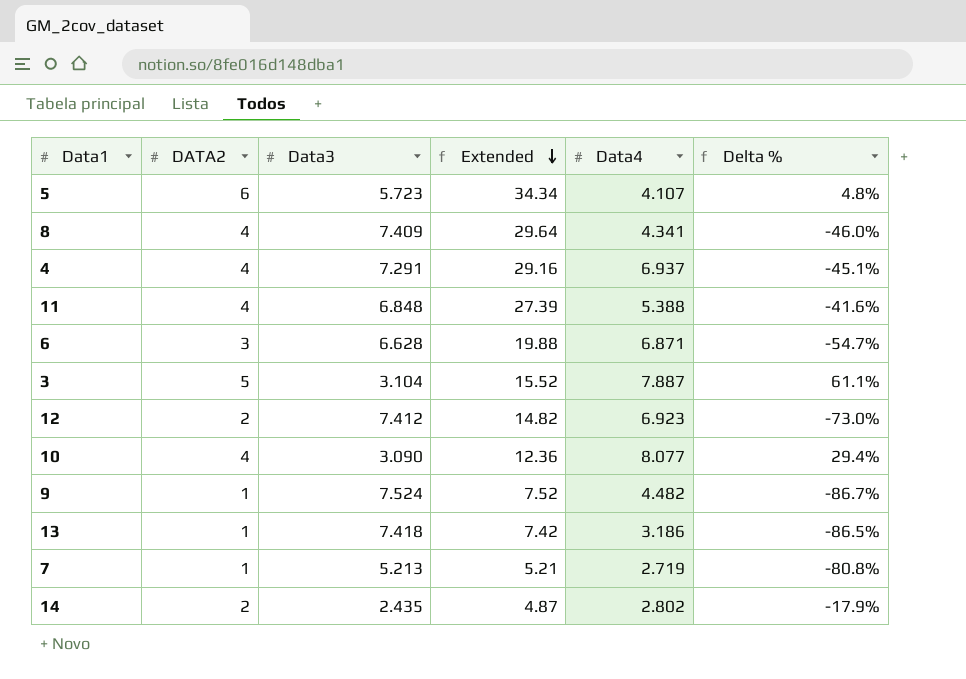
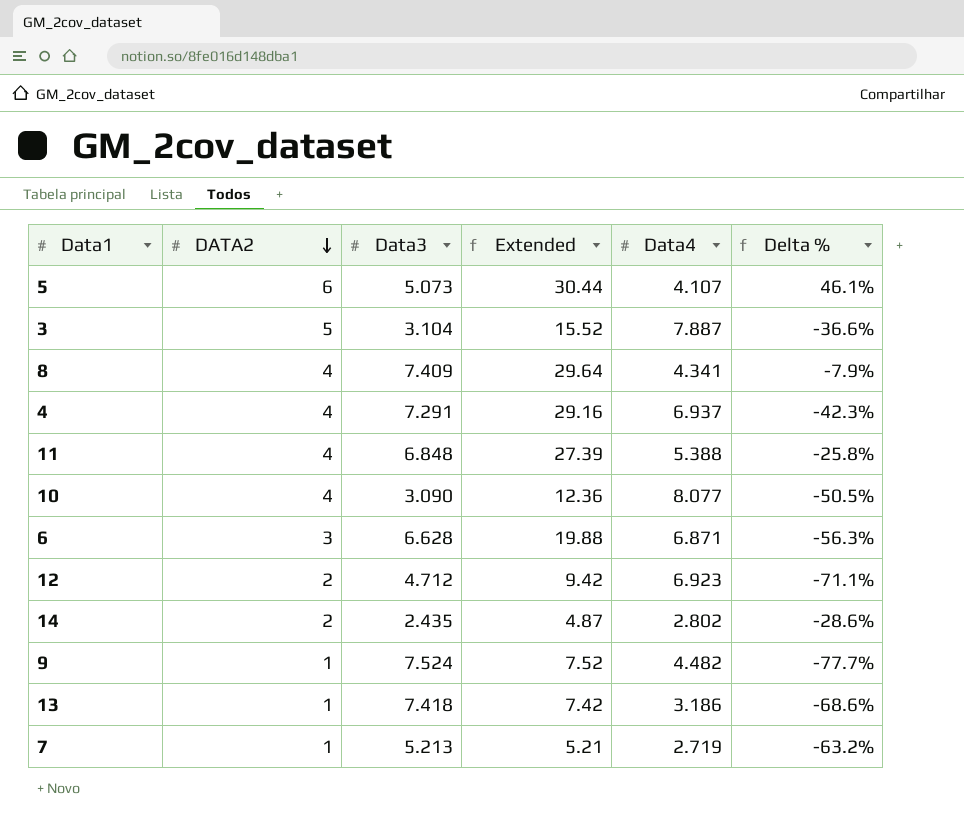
row order: Extended descending -> DATA2 descending
column Delta % | formula: ([DATA2] - [Data3]) / [Data3] -> ([DATA2] - [Data4]) / [Data4]
5 | Data3: 5.723 -> 5.073
5 | Extended: 34.34 -> 30.44
12 | Data3: 7.412 -> 4.712
12 | Extended: 14.82 -> 9.42

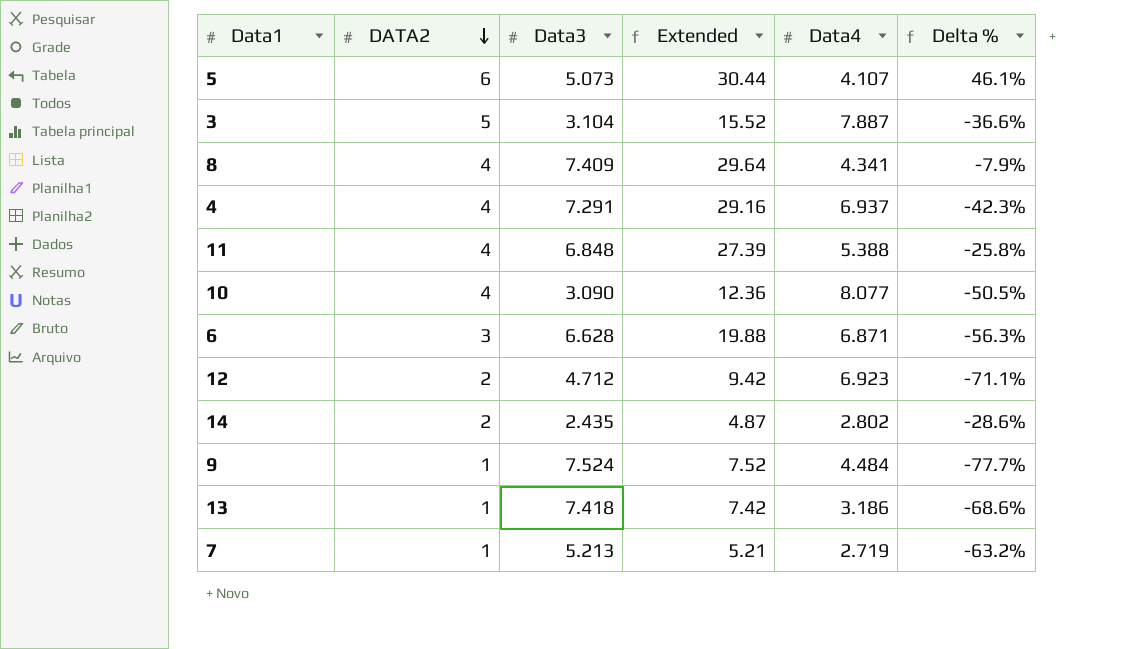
9 | Data4: 4.482 -> 4.484

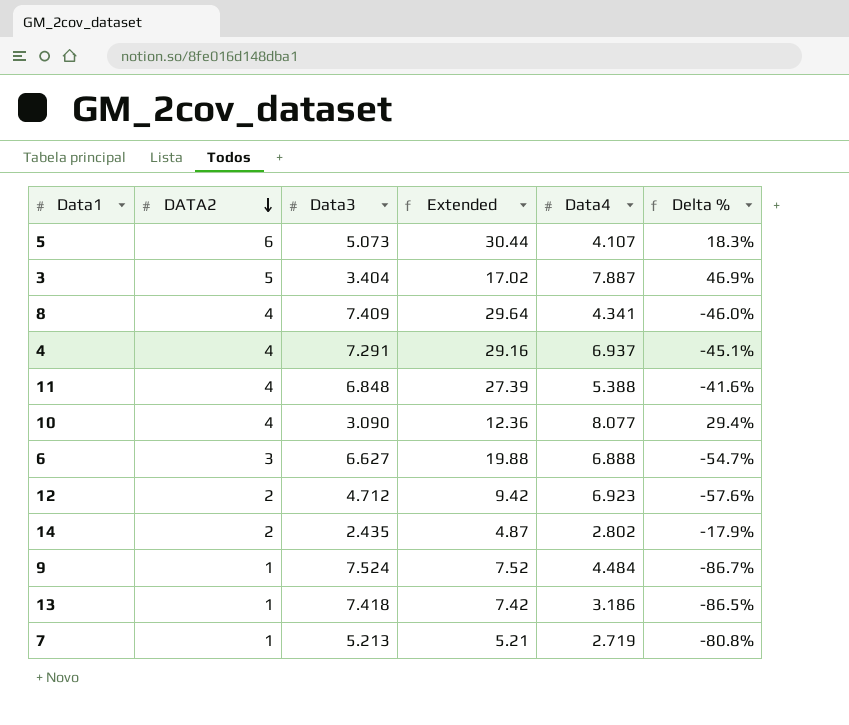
column Delta % | formula: ([DATA2] - [Data4]) / [Data4] -> ([DATA2] - [Data3]) / [Data3]
3 | Data3: 3.104 -> 3.404
3 | Extended: 15.52 -> 17.02
6 | Data3: 6.628 -> 6.627
6 | Data4: 6.871 -> 6.888

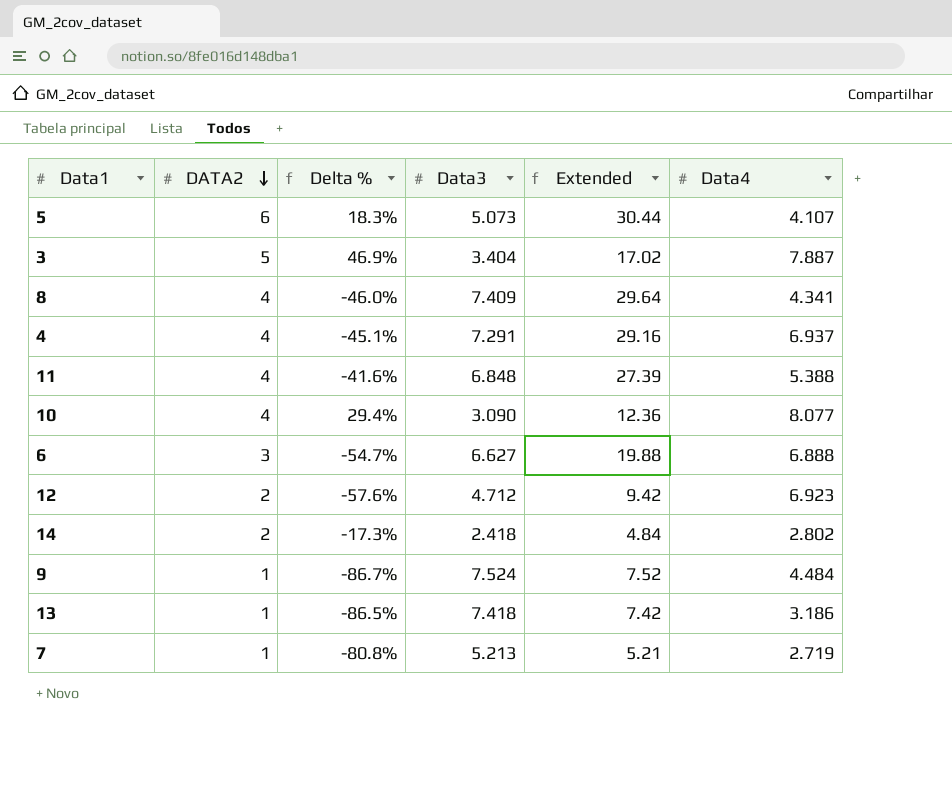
column Delta % | position: 6 -> 3
14 | Delta %: -17.9% -> -17.3%
14 | Data3: 2.435 -> 2.418
14 | Extended: 4.87 -> 4.84

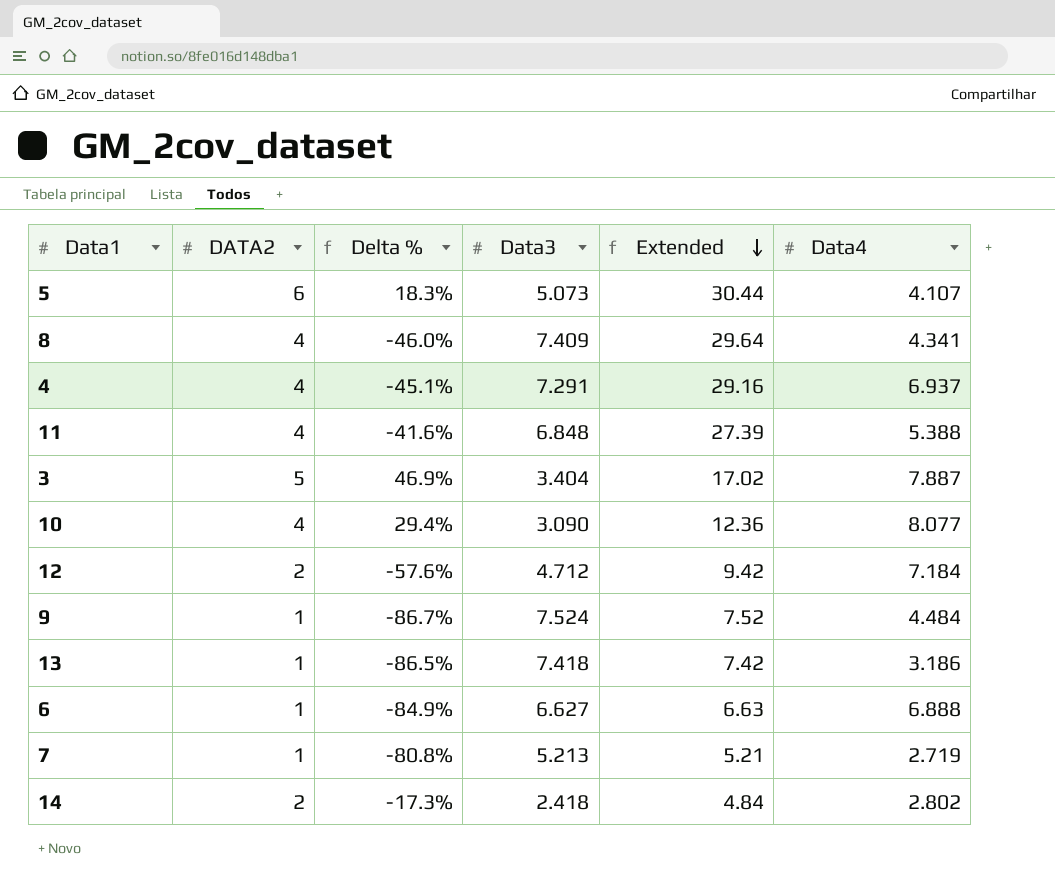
row order: DATA2 descending -> Extended descending
12 | Data4: 6.923 -> 7.184
6 | DATA2: 3 -> 1
6 | Delta %: -54.7% -> -84.9%
6 | Extended: 19.88 -> 6.63

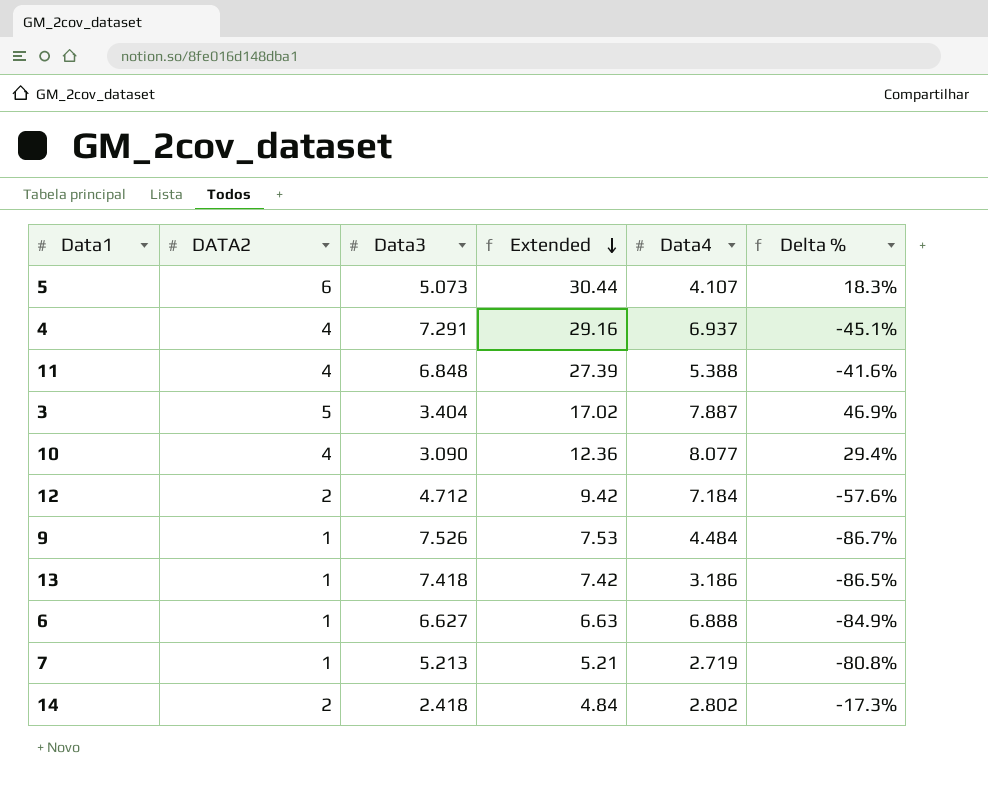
column Delta % | position: 3 -> 6
row 8: 4 | -46.0% | 7.409 | 29.64 | 4.341 -> none
9 | Data3: 7.524 -> 7.526
9 | Extended: 7.52 -> 7.53

